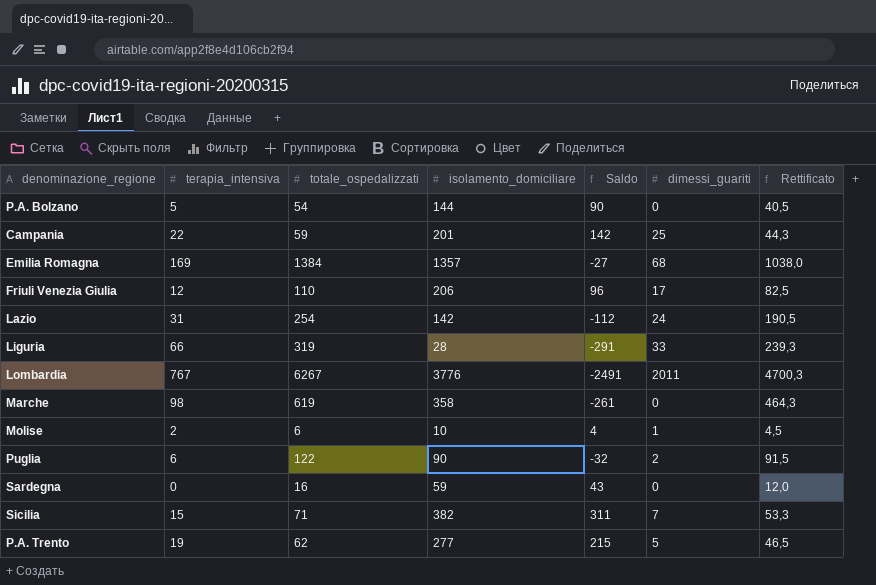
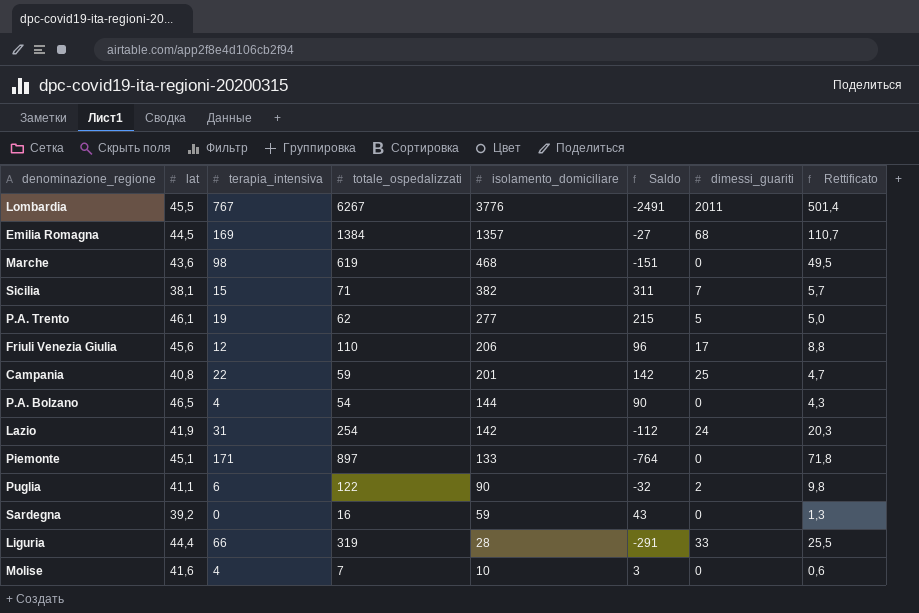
row order: none -> isolamento_domiciliare descending
column lat | position: none -> 2
column Rettificato | formula: [totale_ospedalizzati] * 0,75 -> [totale_ospedalizzati] * 0,08
Marche | isolamento_domiciliare: 358 -> 468
Marche | Saldo: -261 -> -151
P.A. Bolzano | terapia_intensiva: 5 -> 4
row Piemonte: none -> 45,1 | 171 | 897 | 133 | -764 | 0 | 71,8
Molise | terapia_intensiva: 2 -> 4
Molise | totale_ospedalizzati: 6 -> 7
Molise | Saldo: 4 -> 3
Molise | dimessi_guariti: 1 -> 0

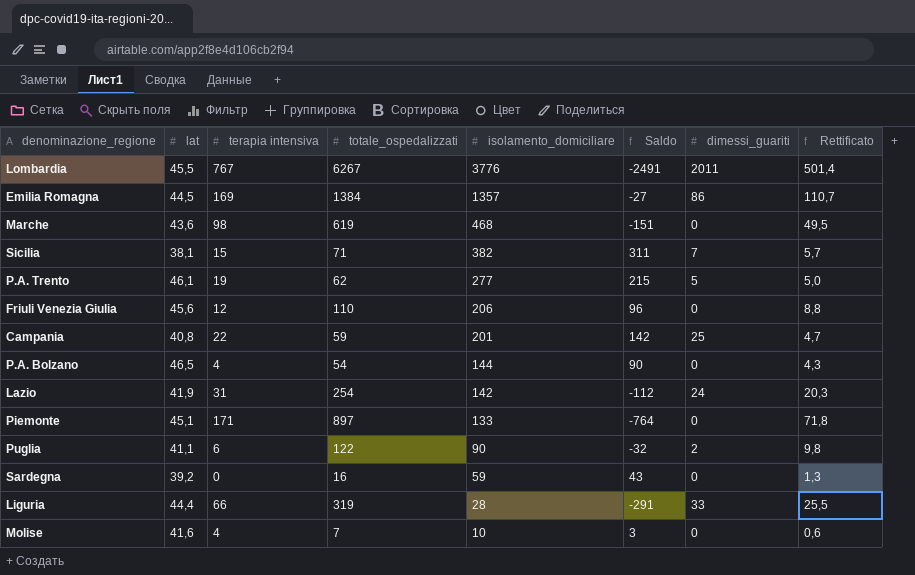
column name: terapia_intensiva -> terapia intensiva
Emilia Romagna | dimessi_guariti: 68 -> 86
Friuli Venezia Giulia | dimessi_guariti: 17 -> 0

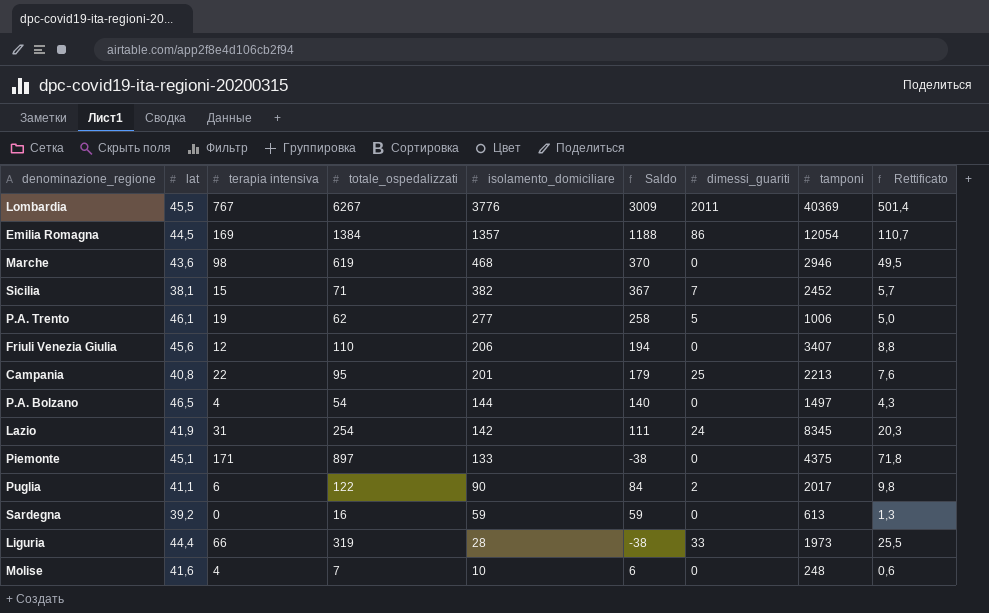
column Saldo | formula: [isolamento_domiciliare] - [totale_ospedalizzati] -> [isolamento_domiciliare] - [terapia intensiva]
column tamponi | position: none -> 8
Campania | totale_ospedalizzati: 59 -> 95
Campania | Rettificato: 4,7 -> 7,6

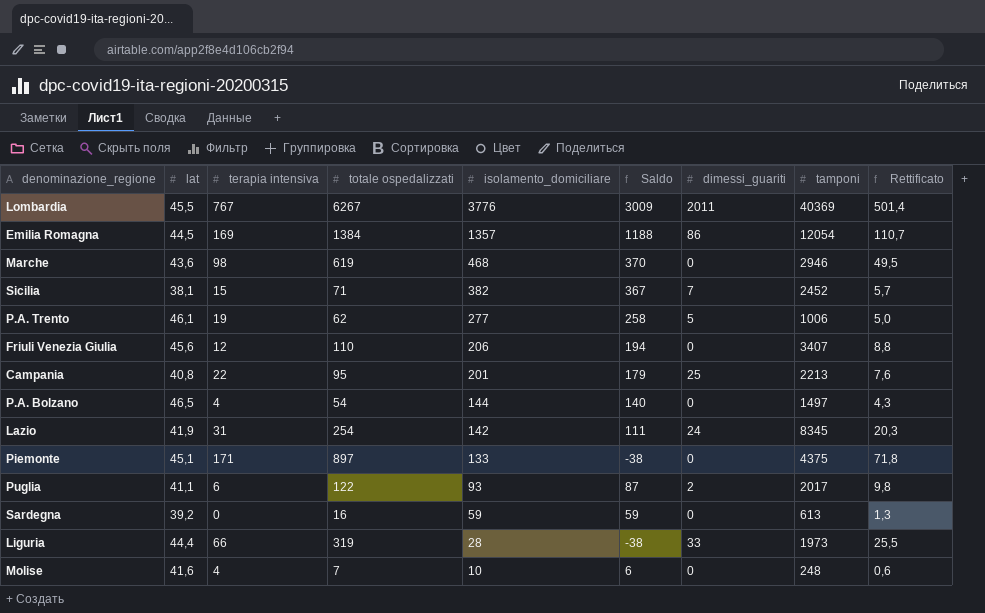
column name: totale_ospedalizzati -> totale ospedalizzati
Puglia | isolamento_domiciliare: 90 -> 93
Puglia | Saldo: 84 -> 87

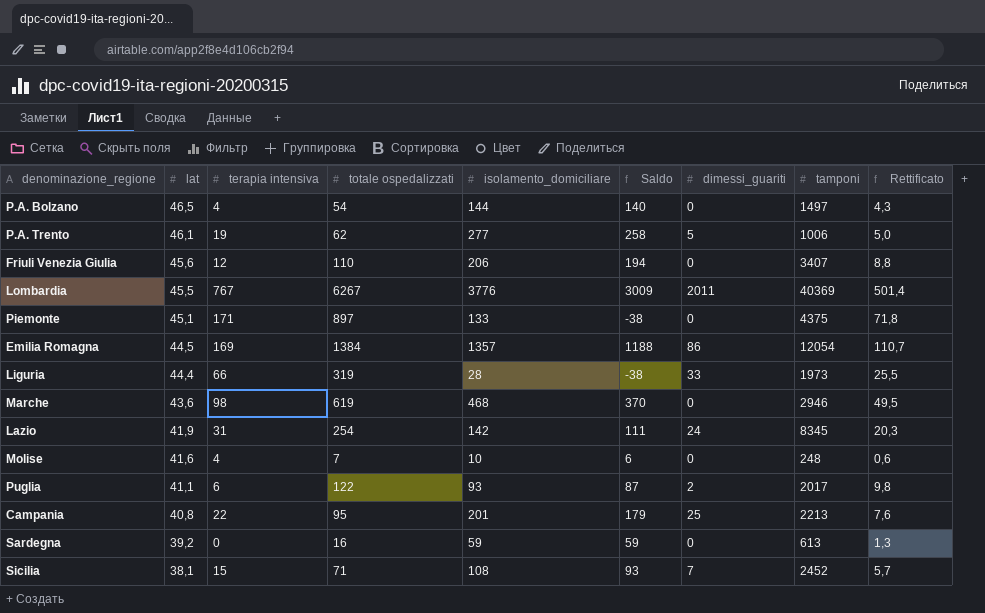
row order: isolamento_domiciliare descending -> lat descending
Sicilia | isolamento_domiciliare: 382 -> 108
Sicilia | Saldo: 367 -> 93

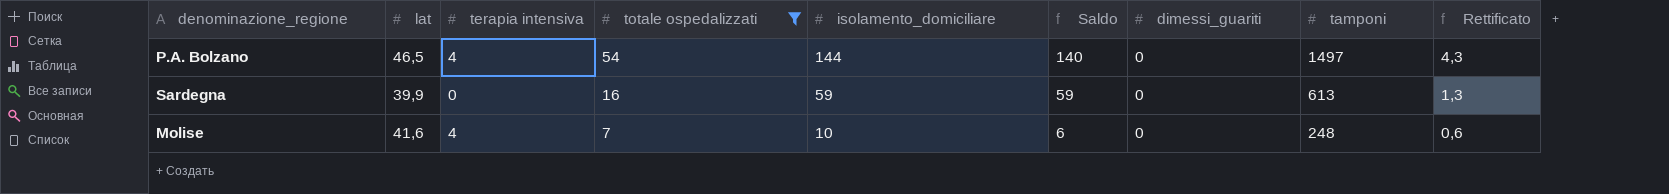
filter: none -> totale ospedalizzati <= 54
row order: lat descending -> totale ospedalizzati descending
Sardegna | lat: 39,2 -> 39,9

